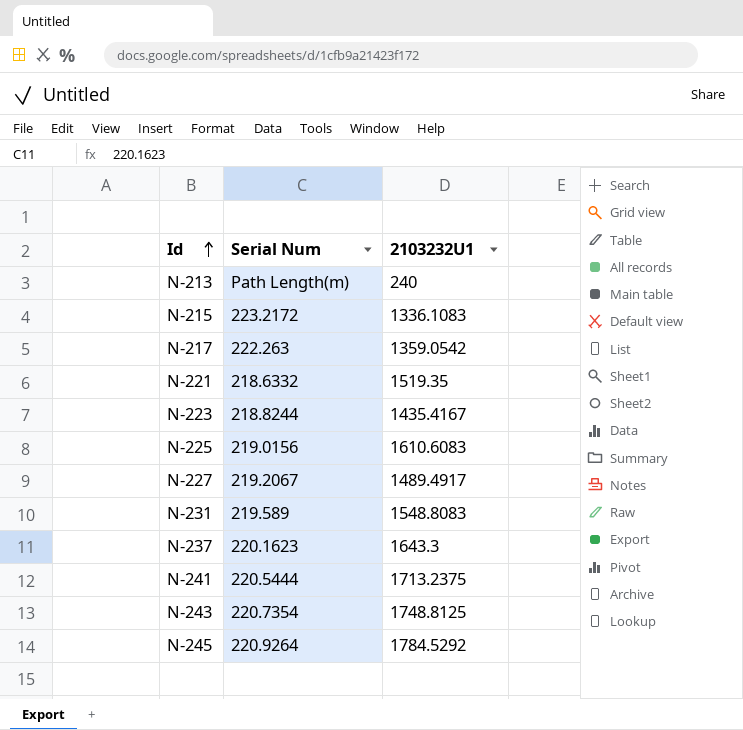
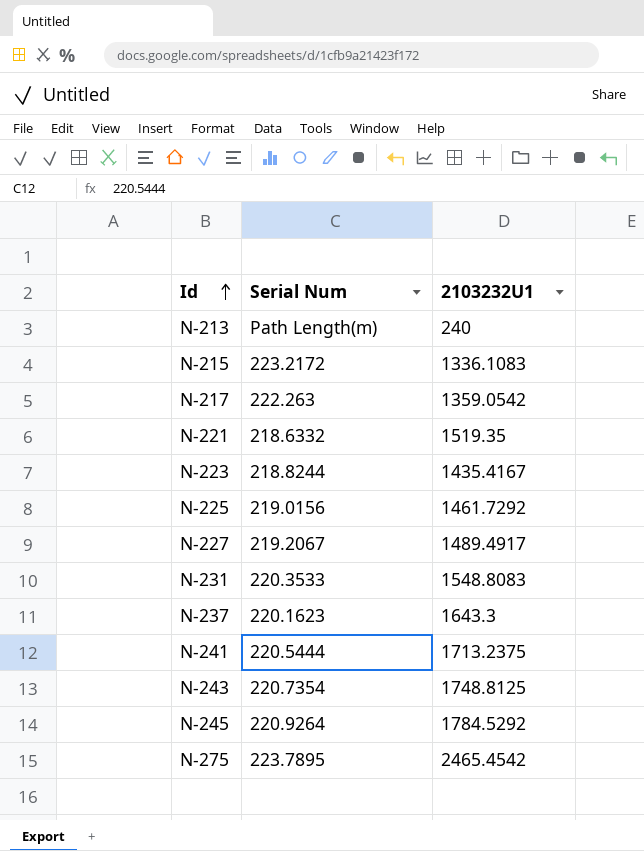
N-225 | 2103232U1: 1610.6083 -> 1461.7292
N-231 | Serial Num: 219.589 -> 220.3533
row N-275: none -> 223.7895 | 2465.4542

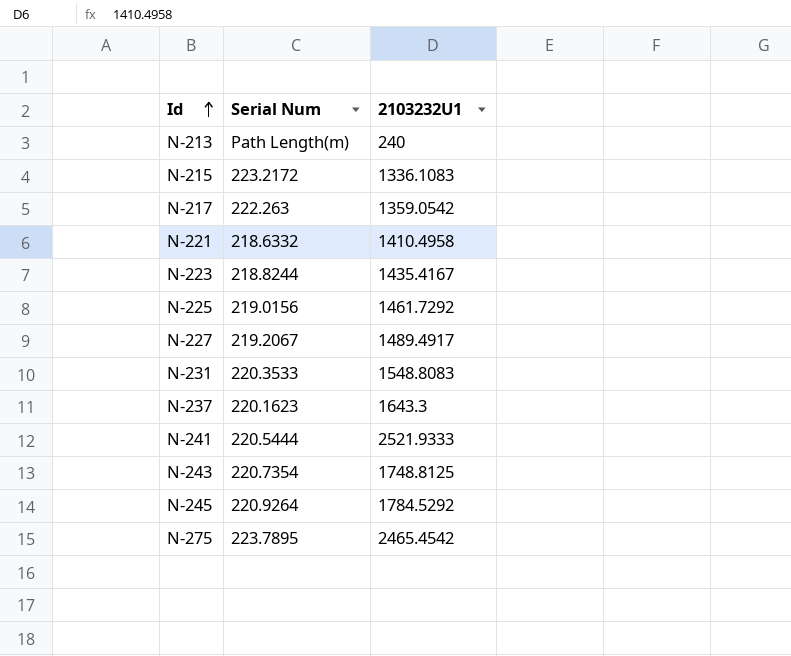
N-221 | 2103232U1: 1519.35 -> 1410.4958
N-241 | 2103232U1: 1713.2375 -> 2521.9333

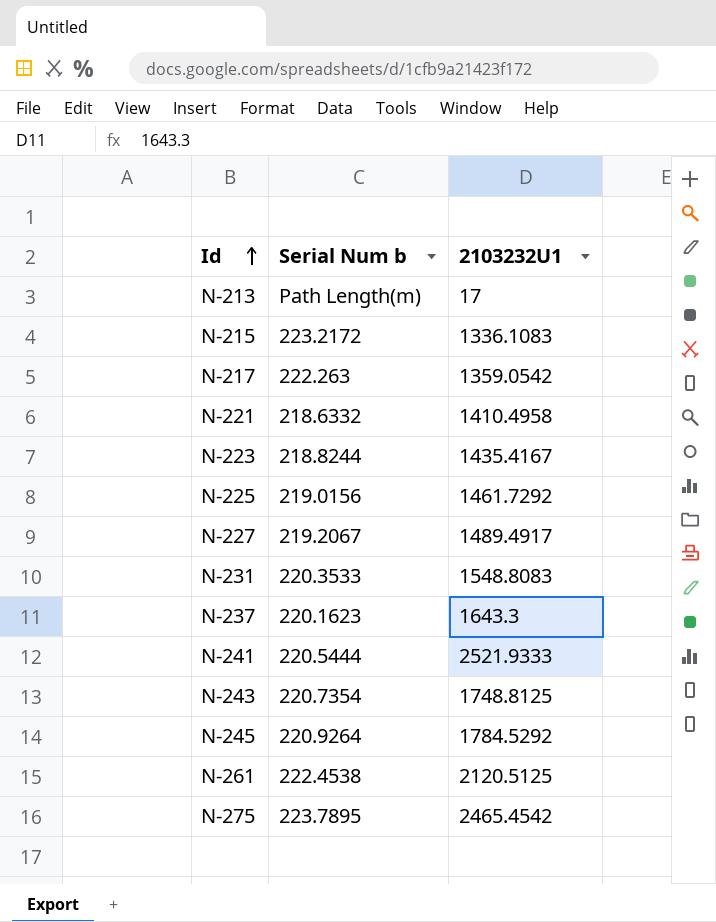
column name: Serial Num -> Serial Num b
N-213 | 2103232U1: 240 -> 17
row N-261: none -> 222.4538 | 2120.5125

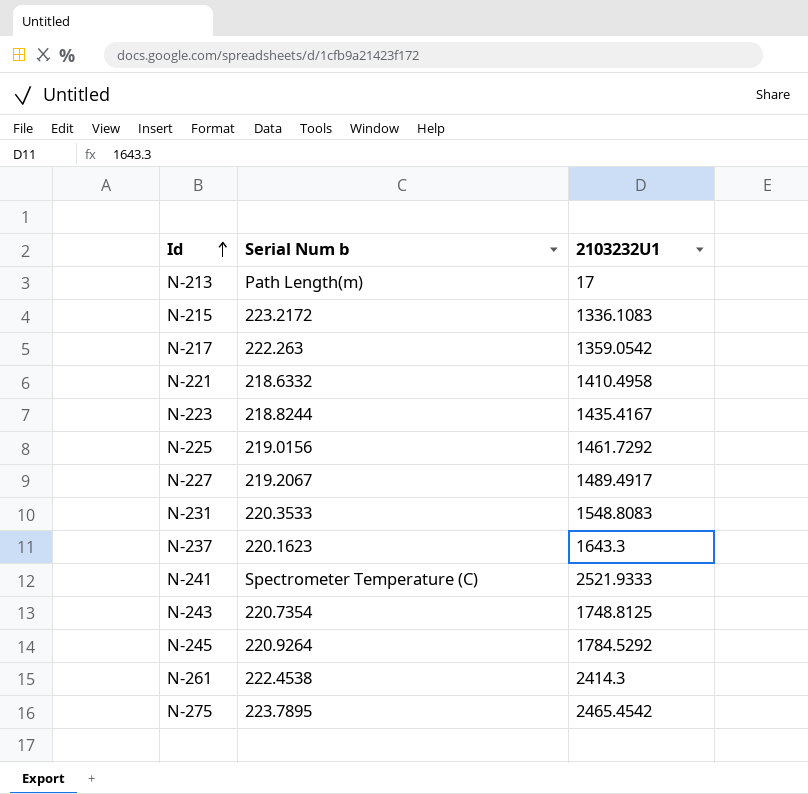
N-241 | Serial Num b: 220.5444 -> Spectrometer Temperature (C)
N-261 | 2103232U1: 2120.5125 -> 2414.3

